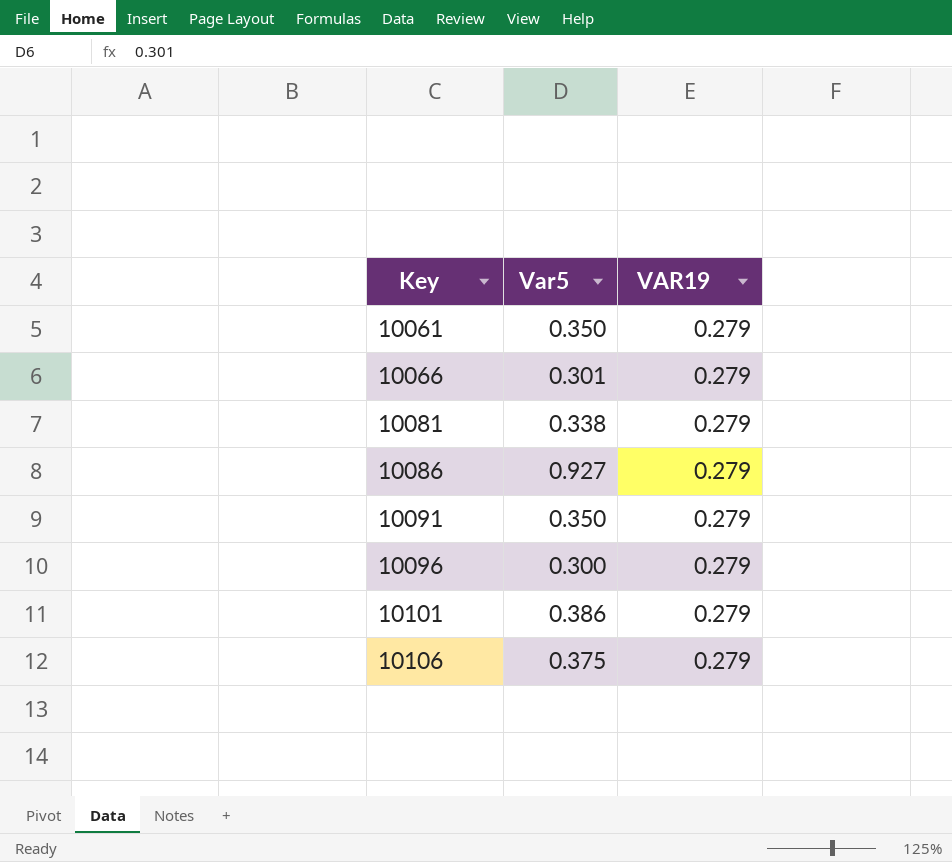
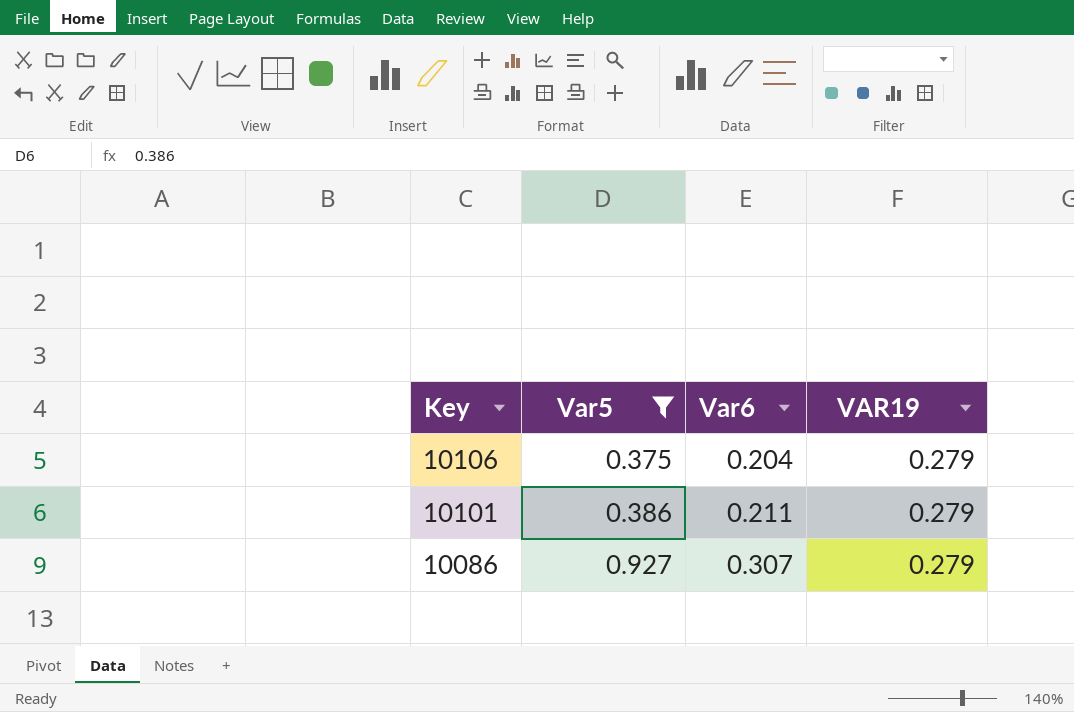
filter: none -> Var5 >= 0.375
row order: Key ascending -> Key descending
column Var6 | position: none -> 3

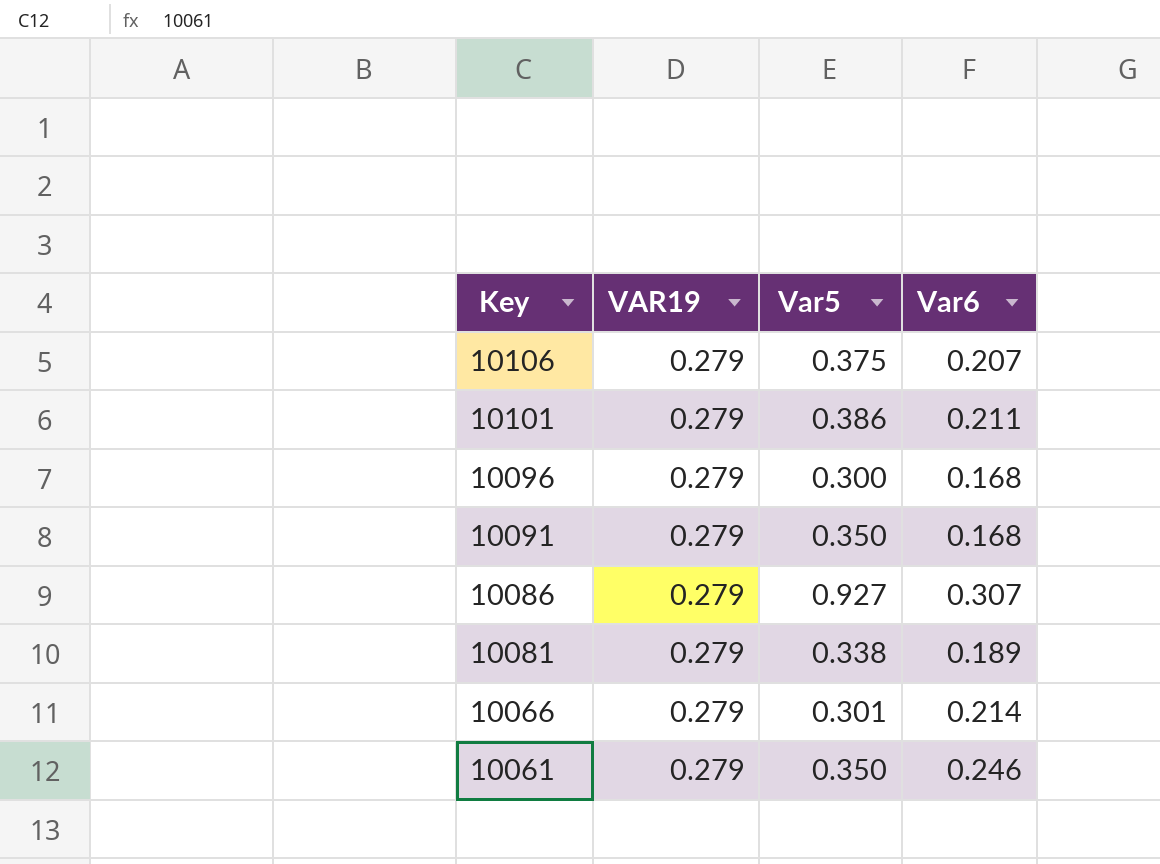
filter: Var5 >= 0.375 -> none
column VAR19 | position: 4 -> 2
10106 | Var6: 0.204 -> 0.207

